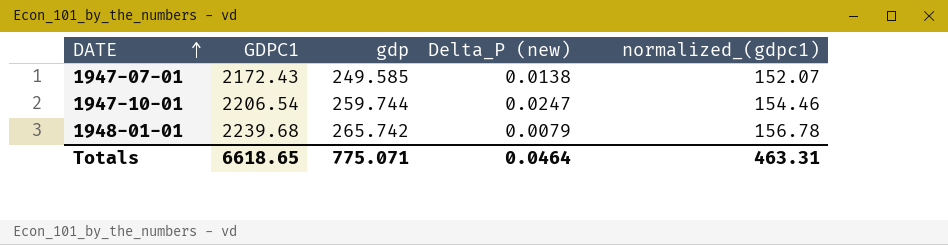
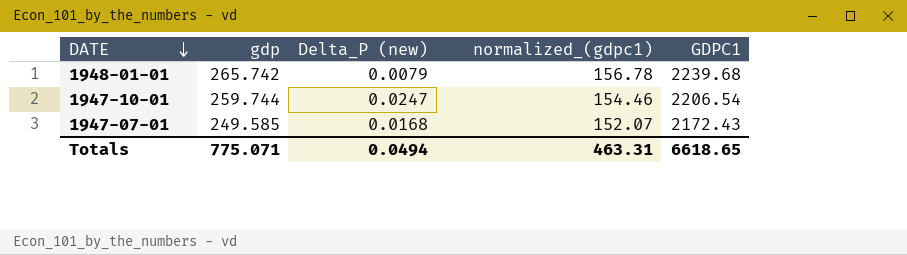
row order: DATE ascending -> DATE descending
column GDPC1 | position: 2 -> 5
1947-07-01 | Delta_P (new): 0.0138 -> 0.0168
Totals | Delta_P (new): 0.0464 -> 0.0494

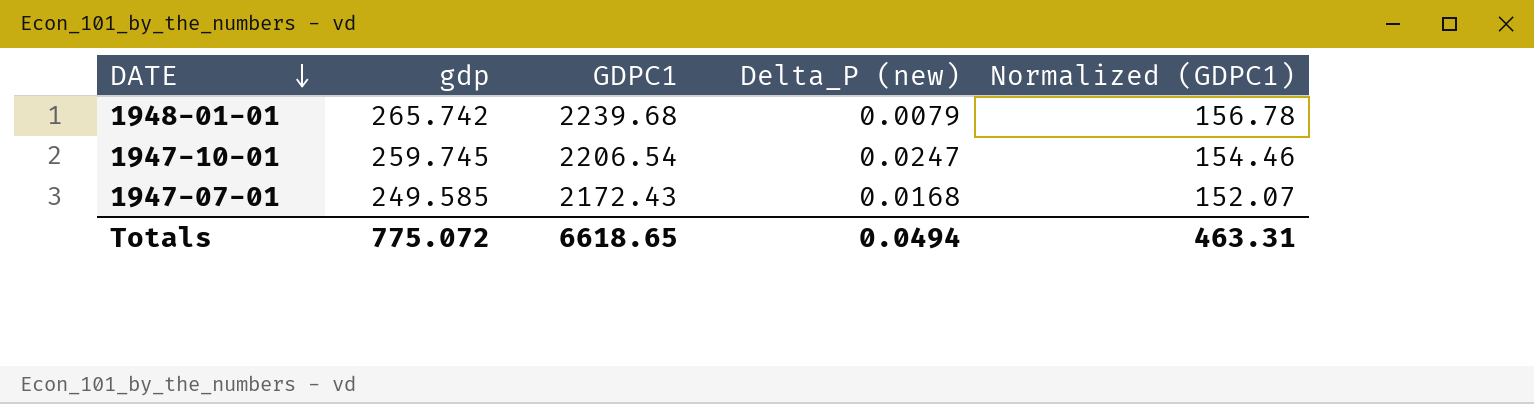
column GDPC1 | position: 5 -> 3
column name: normalized_(gdpc1) -> Normalized (GDPC1)
1947-10-01 | gdp: 259.744 -> 259.745
Totals | gdp: 775.071 -> 775.072

